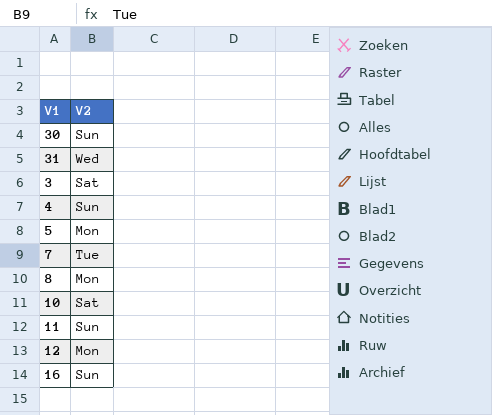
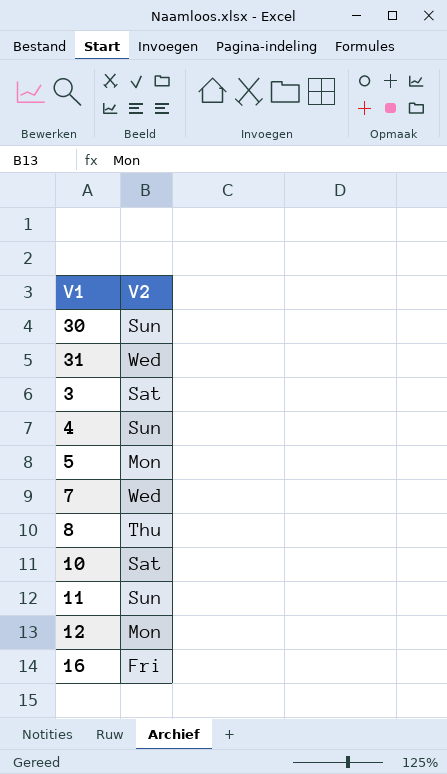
7 | V2: Tue -> Wed
8 | V2: Mon -> Thu
16 | V2: Sun -> Fri

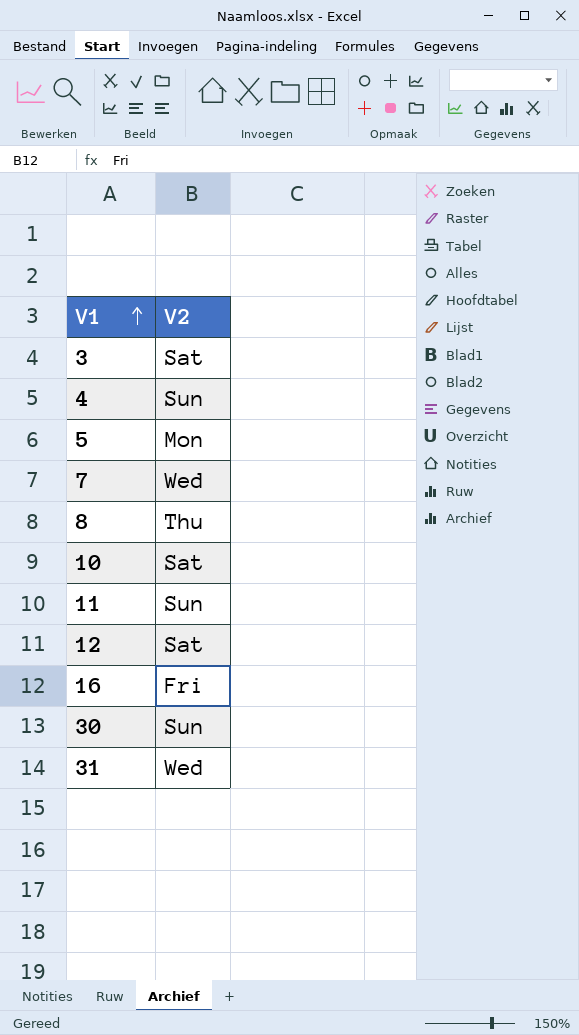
row order: none -> V1 ascending
12 | V2: Mon -> Sat

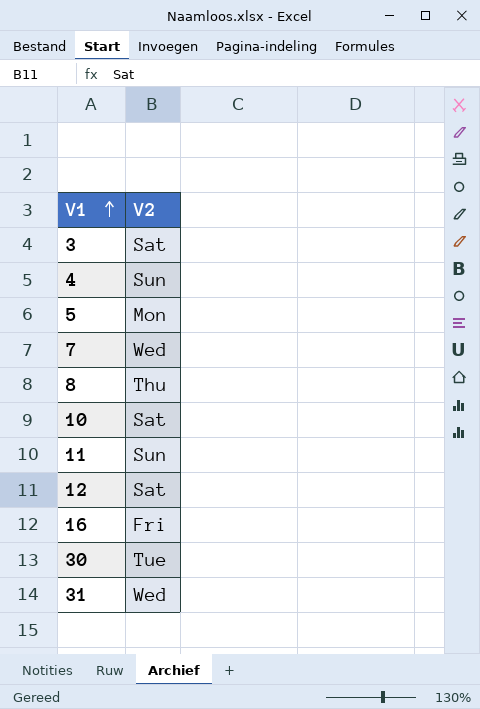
30 | V2: Sun -> Tue

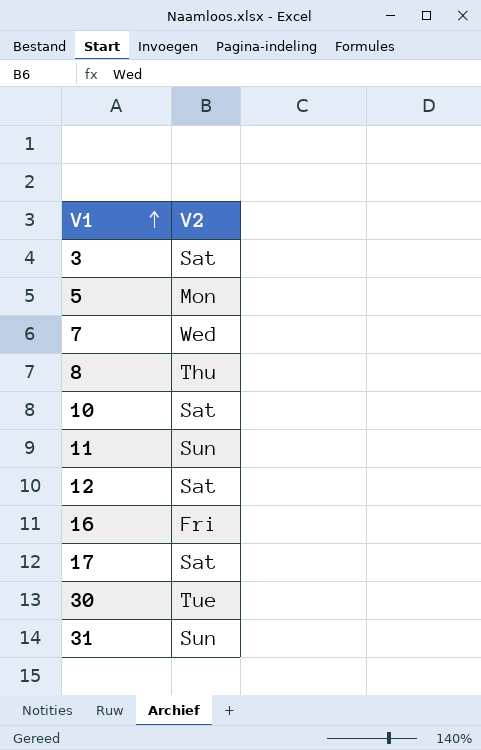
row 4: Sun -> none
row 17: none -> Sat
31 | V2: Wed -> Sun

